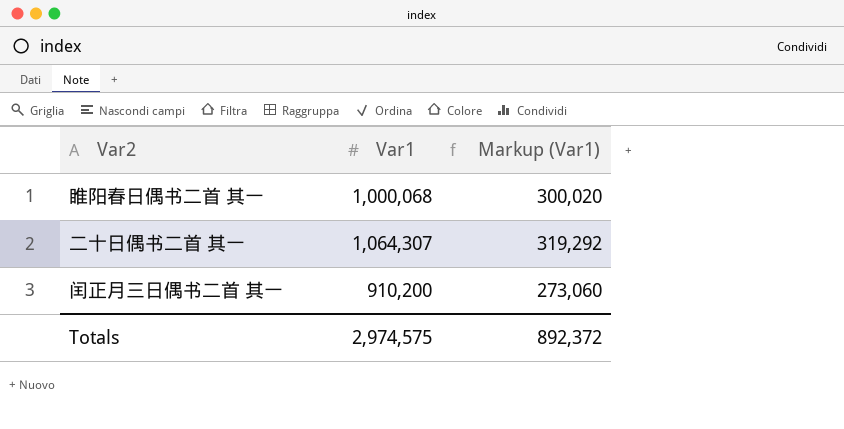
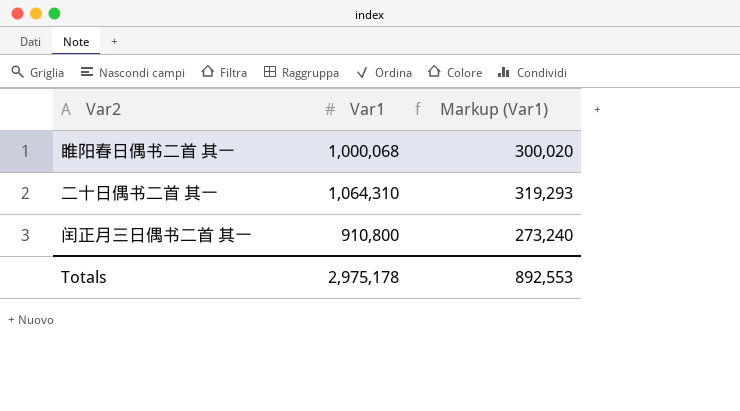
二十日偶书二首 其一 | Var1: 1,064,307 -> 1,064,310
二十日偶书二首 其一 | Markup (Var1): 319,292 -> 319,293
闰正月三日偶书二首 其一 | Var1: 910,200 -> 910,800
闰正月三日偶书二首 其一 | Markup (Var1): 273,060 -> 273,240
Totals | Var1: 2,974,575 -> 2,975,178
Totals | Markup (Var1): 892,372 -> 892,553

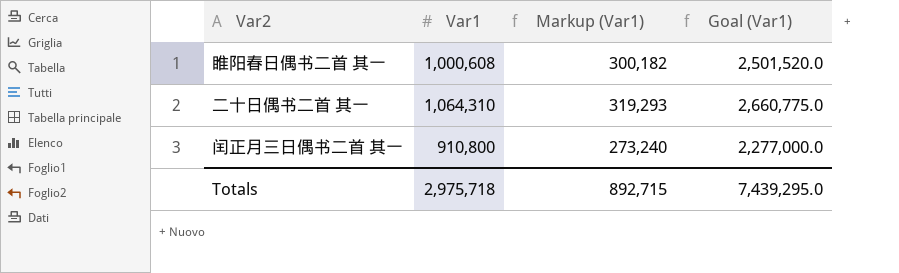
column Goal (Var1) | formula: none -> [Var1] * 2.5
睢阳春日偶书二首 其一 | Var1: 1,000,068 -> 1,000,608
睢阳春日偶书二首 其一 | Markup (Var1): 300,020 -> 300,182
Totals | Var1: 2,975,178 -> 2,975,718
Totals | Markup (Var1): 892,553 -> 892,715

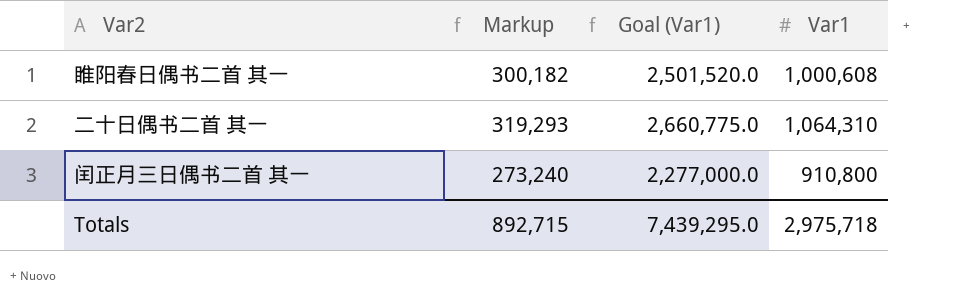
column name: Markup (Var1) -> Markup
column Var1 | position: 2 -> 4

